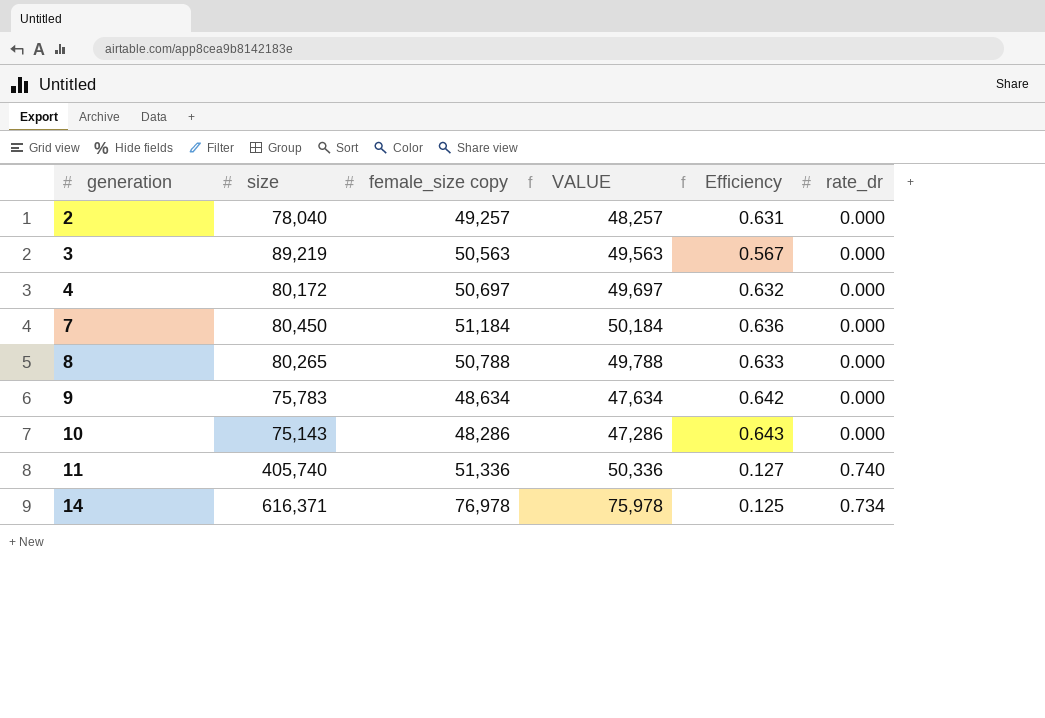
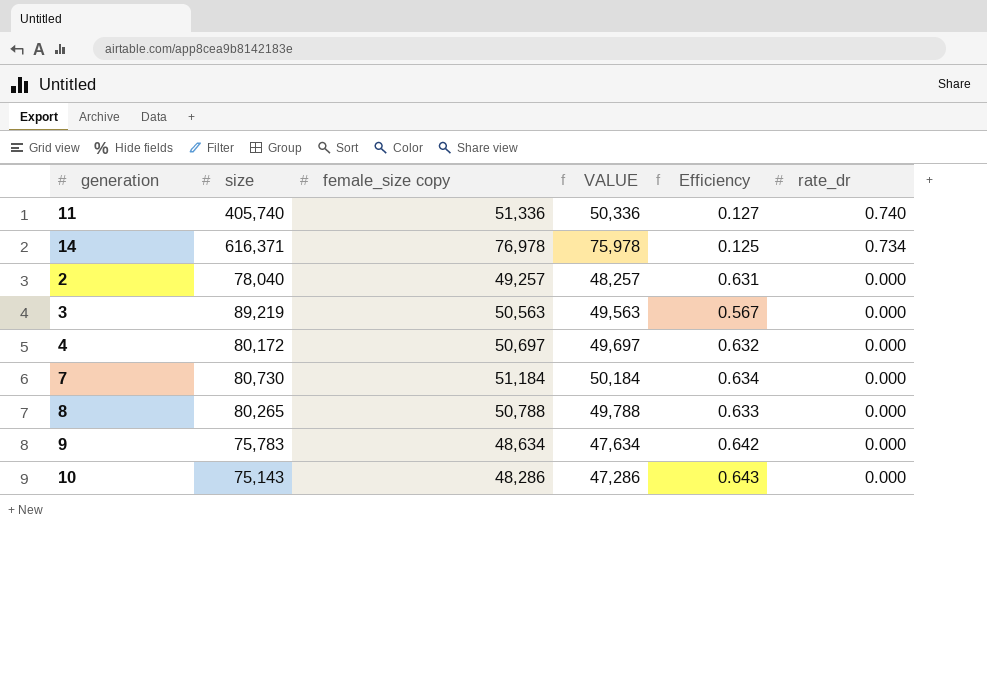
row order: generation ascending -> rate_dr descending
7 | size: 80,450 -> 80,730
7 | Efficiency: 0.636 -> 0.634

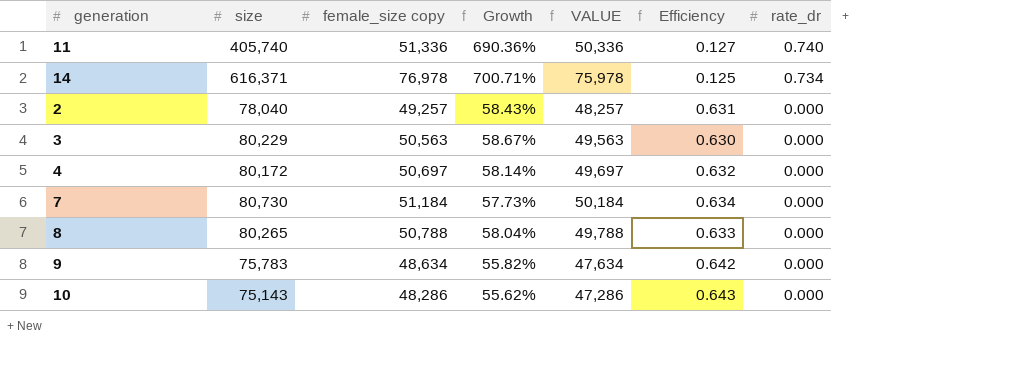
column Growth | formula: none -> ([size] - [female_size copy]) / [female_size copy]
3 | size: 89,219 -> 80,229
3 | Efficiency: 0.567 -> 0.630

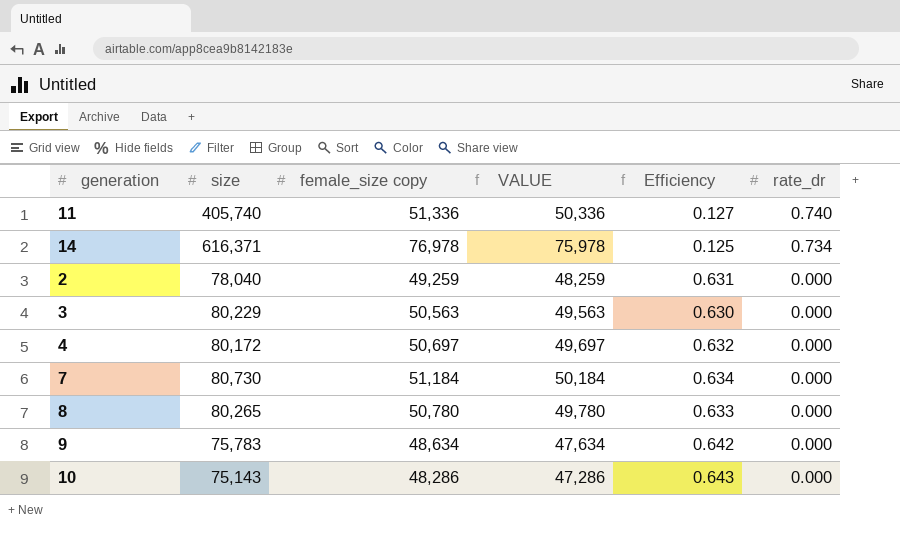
column Growth | formula: ([size] - [female_size copy]) / [female_size copy] -> none
2 | female_size copy: 49,257 -> 49,259
2 | VALUE: 48,257 -> 48,259
8 | female_size copy: 50,788 -> 50,780
8 | VALUE: 49,788 -> 49,780

